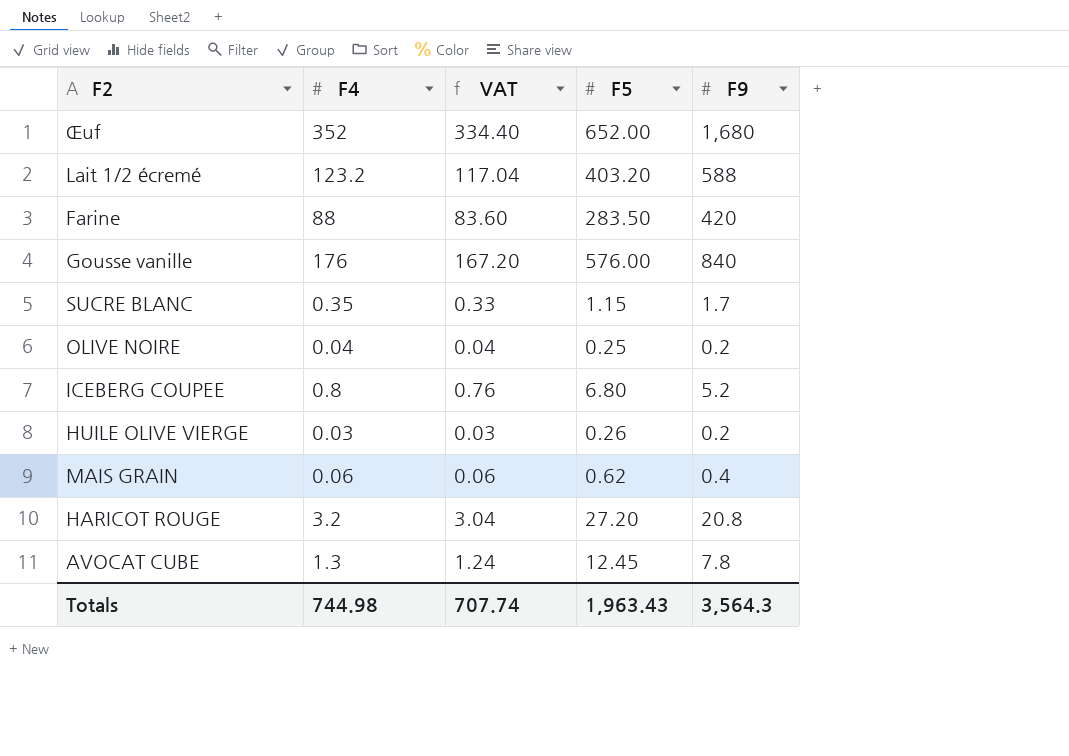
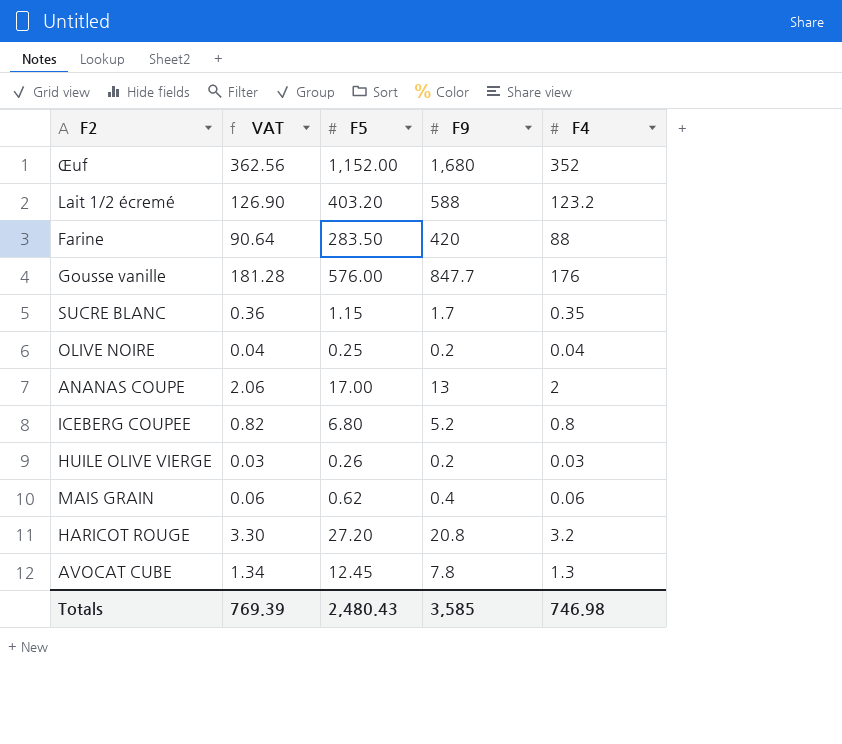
column VAT | formula: [F4] * 0.95 -> [F4] * 1.03
column F4 | position: 2 -> 5
Œuf | F5: 652.00 -> 1,152.00
Gousse vanille | F9: 840 -> 847.7
row ANANAS COUPE: none -> 2.06 | 17.00 | 13 | 2
Totals | VAT: 707.74 -> 769.39
Totals | F5: 1,963.43 -> 2,480.43
Totals | F9: 3,564.3 -> 3,585
Totals | F4: 744.98 -> 746.98

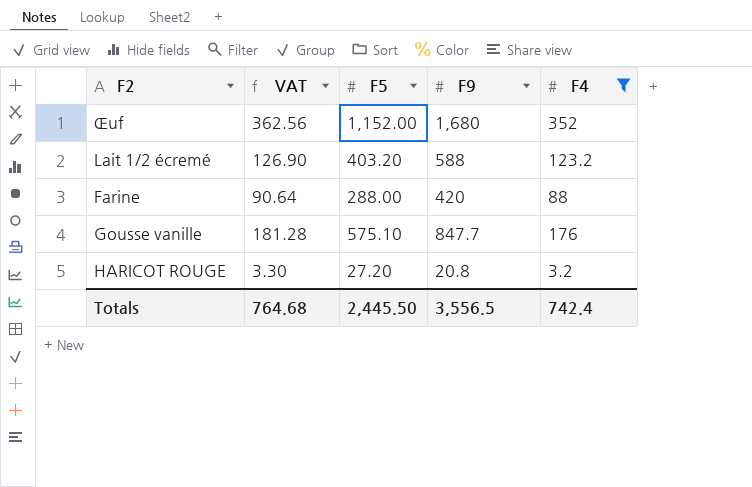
filter: none -> F4 >= 3.2
Farine | F5: 283.50 -> 288.00
Gousse vanille | F5: 576.00 -> 575.10
Totals | VAT: 769.39 -> 764.68
Totals | F5: 2,480.43 -> 2,445.50
Totals | F9: 3,585 -> 3,556.5
Totals | F4: 746.98 -> 742.4

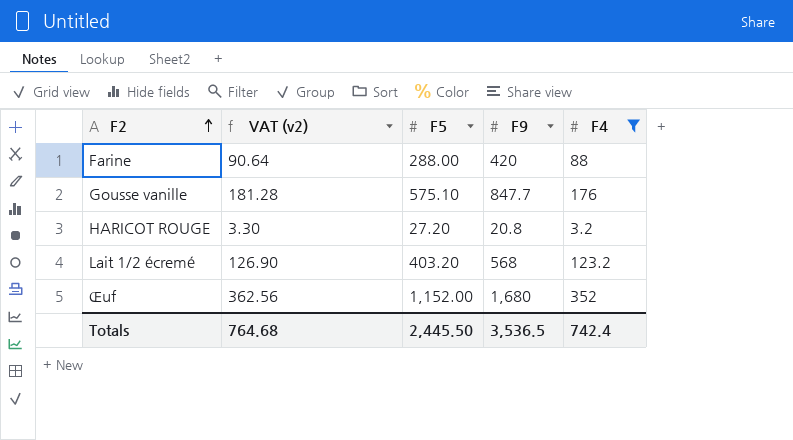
row order: none -> F2 ascending
column name: VAT -> VAT (v2)
Lait 1/2 écremé | F9: 588 -> 568
Totals | F9: 3,556.5 -> 3,536.5

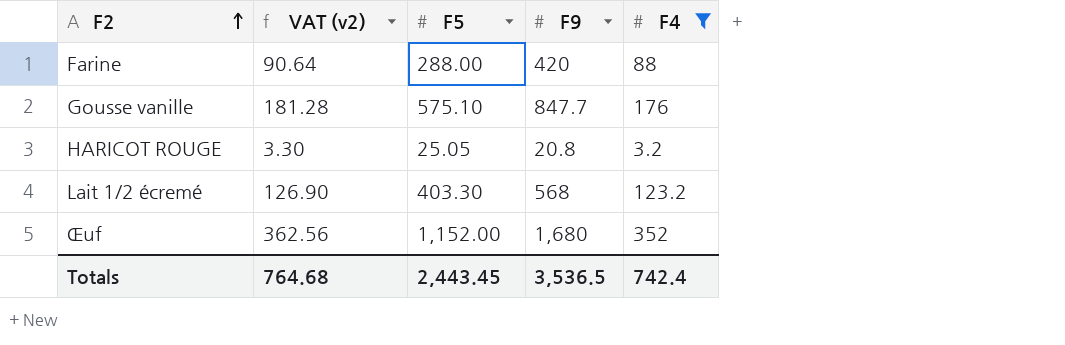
HARICOT ROUGE | F5: 27.20 -> 25.05
Lait 1/2 écremé | F5: 403.20 -> 403.30
Totals | F5: 2,445.50 -> 2,443.45

